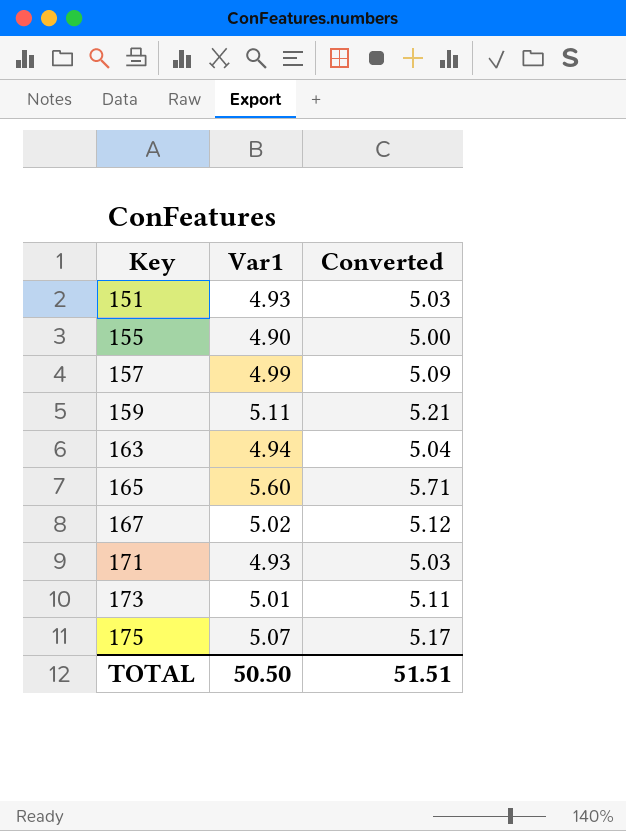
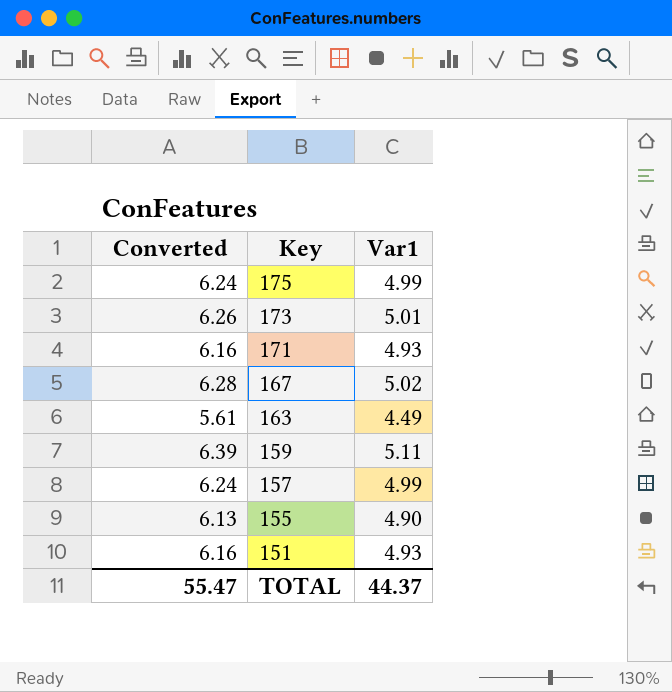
row order: Key ascending -> Key descending
column Converted | formula: [Var1] * 1.02 -> [Var1] * 1.25
column Converted | position: 3 -> 1
row 165: 5.60 | 5.71 -> none
175 | Var1: 5.07 -> 4.99
163 | Var1: 4.94 -> 4.49
TOTAL | Converted: 51.51 -> 55.47
TOTAL | Var1: 50.50 -> 44.37

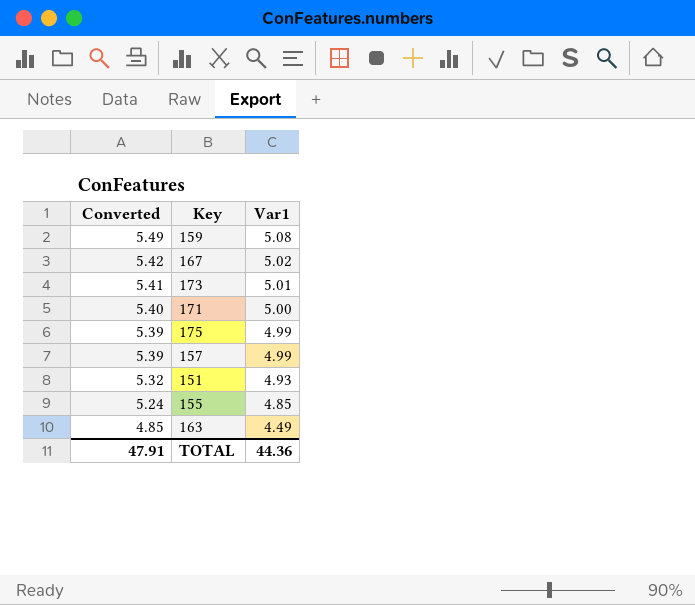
row order: Key descending -> Converted descending
column Converted | formula: [Var1] * 1.25 -> [Var1] * 1.08
159 | Var1: 5.11 -> 5.08
171 | Var1: 4.93 -> 5.00
155 | Var1: 4.90 -> 4.85
TOTAL | Converted: 55.47 -> 47.91
TOTAL | Var1: 44.37 -> 44.36

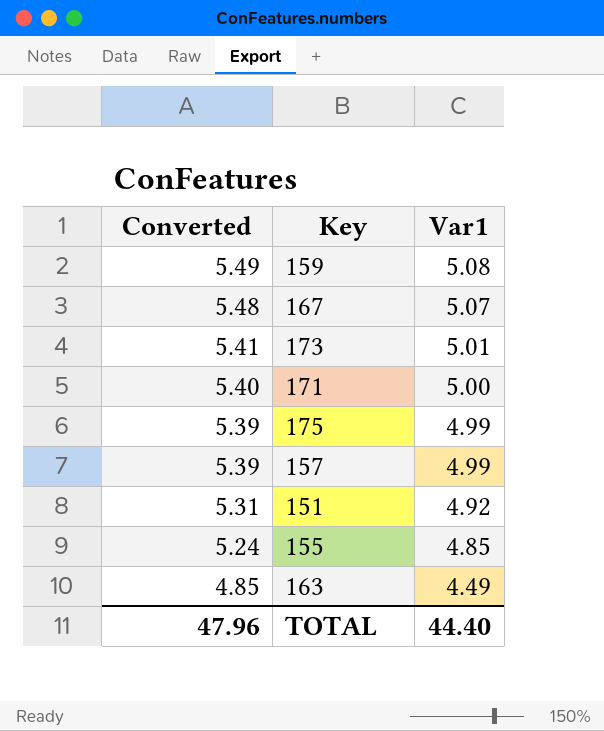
167 | Converted: 5.42 -> 5.48
167 | Var1: 5.02 -> 5.07
151 | Converted: 5.32 -> 5.31
151 | Var1: 4.93 -> 4.92
TOTAL | Converted: 47.91 -> 47.96
TOTAL | Var1: 44.36 -> 44.40

